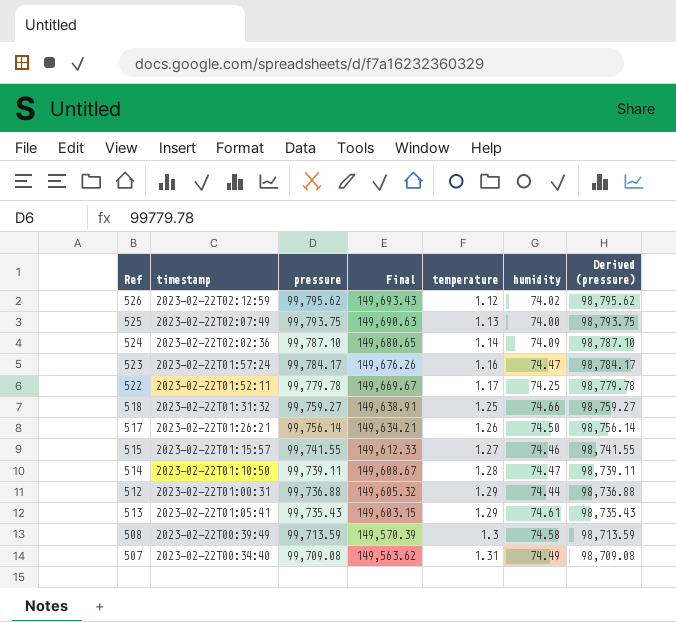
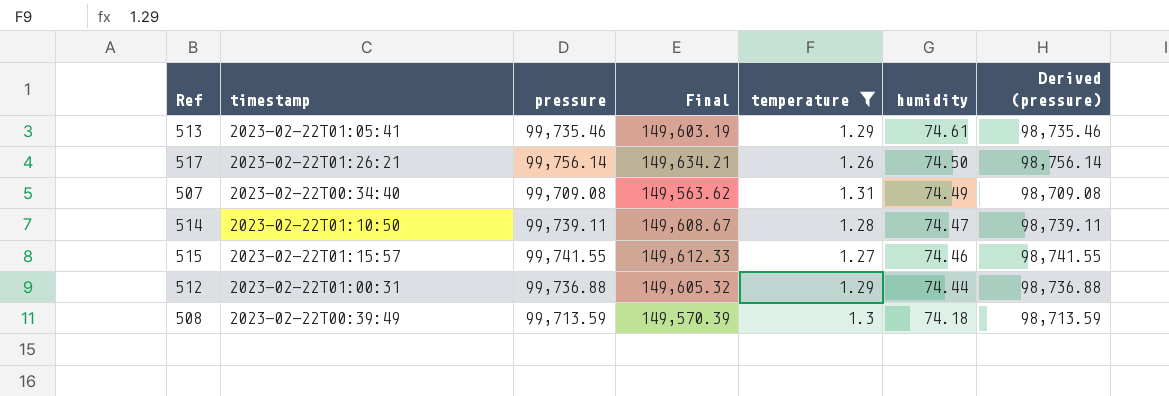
filter: none -> temperature >= 1.26
row order: pressure descending -> humidity descending
513 | pressure: 99,735.43 -> 99,735.46
513 | Final: 149,603.15 -> 149,603.19
513 | Derived (pressure): 98,735.43 -> 98,735.46
508 | humidity: 74.58 -> 74.18

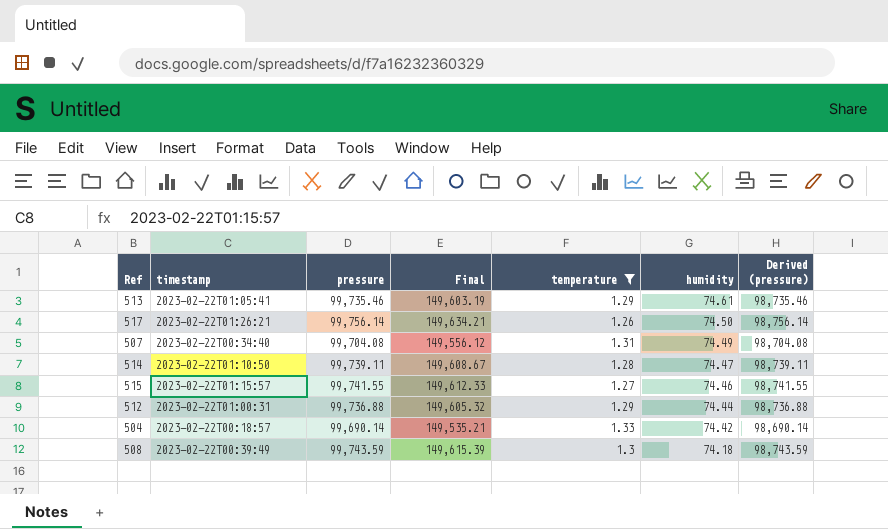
507 | pressure: 99,709.08 -> 99,704.08
507 | Final: 149,563.62 -> 149,556.12
507 | Derived (pressure): 98,709.08 -> 98,704.08
row 504: none -> 2023-02-22T00:18:57 | 99,690.14 | 149,535.21 | 1.33 | 74.42 | 98,690.14
508 | pressure: 99,713.59 -> 99,743.59
508 | Final: 149,570.39 -> 149,615.39
508 | Derived (pressure): 98,713.59 -> 98,743.59

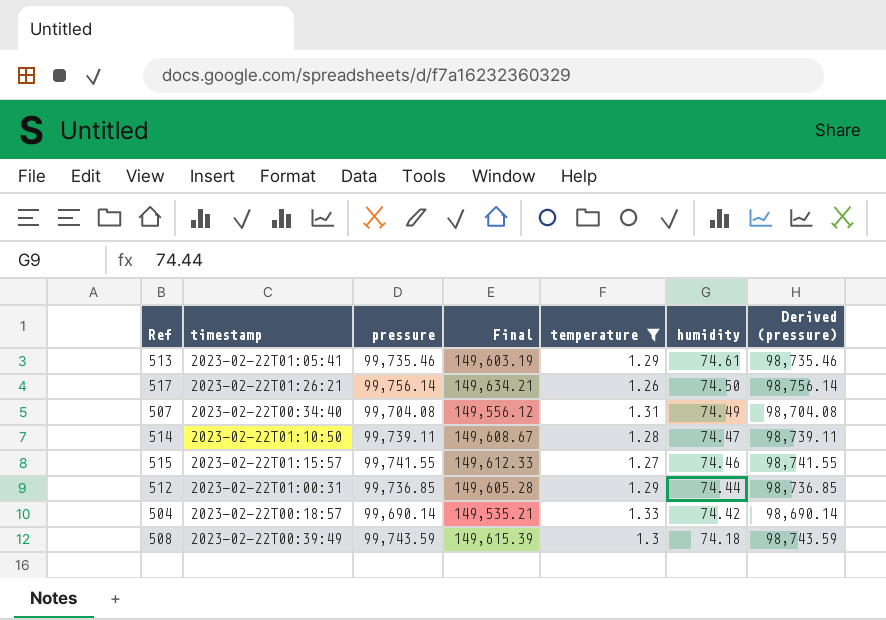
512 | pressure: 99,736.88 -> 99,736.85
512 | Final: 149,605.32 -> 149,605.28
512 | Derived (pressure): 98,736.88 -> 98,736.85

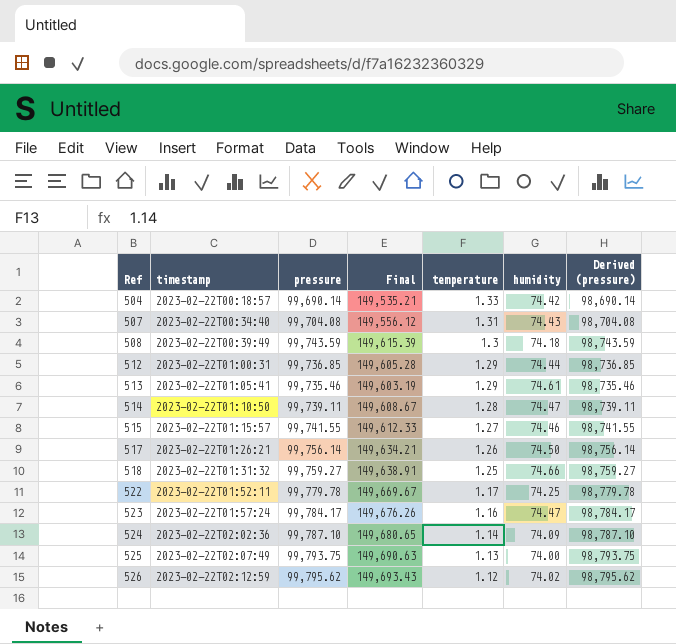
filter: temperature >= 1.26 -> none
row order: humidity descending -> Ref ascending
507 | humidity: 74.49 -> 74.43

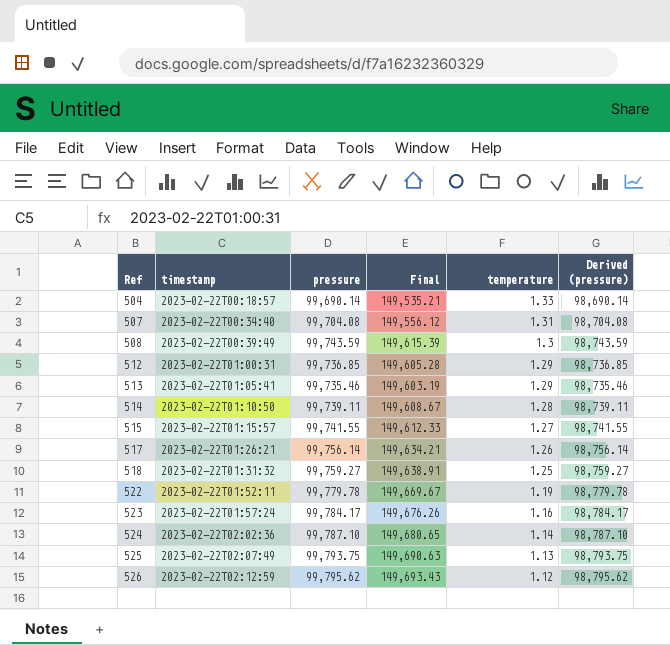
column humidity | position: 6 -> none
522 | temperature: 1.17 -> 1.19

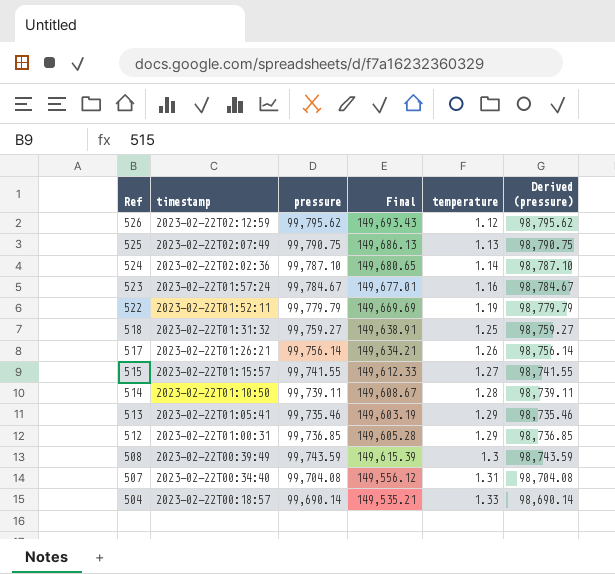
row order: Ref ascending -> Ref descending
525 | pressure: 99,793.75 -> 99,790.75
525 | Final: 149,690.63 -> 149,686.13
525 | Derived (pressure): 98,793.75 -> 98,790.75
523 | pressure: 99,784.17 -> 99,784.67
523 | Final: 149,676.26 -> 149,677.01
523 | Derived (pressure): 98,784.17 -> 98,784.67
522 | pressure: 99,779.78 -> 99,779.79
522 | Final: 149,669.67 -> 149,669.69
522 | Derived (pressure): 98,779.78 -> 98,779.79

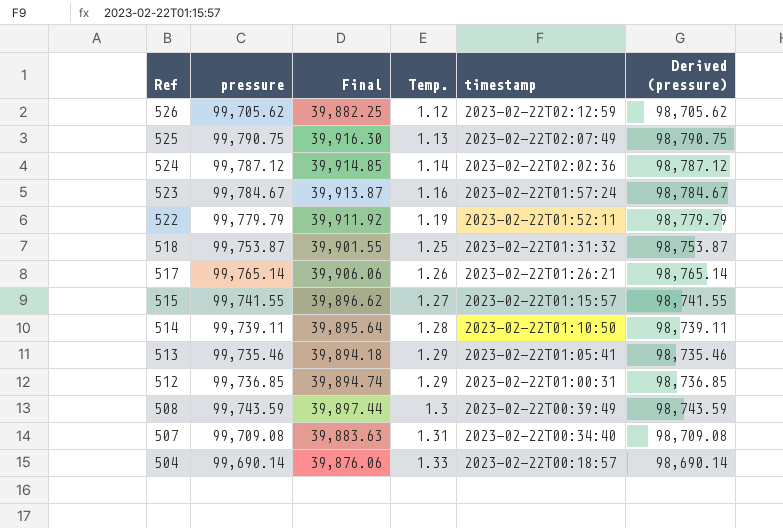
column Final | formula: [pressure] * 1.5 -> [pressure] * 0.4
column name: temperature -> Temp.
column timestamp | position: 2 -> 5
526 | pressure: 99,795.62 -> 99,705.62
526 | Derived (pressure): 98,795.62 -> 98,705.62
524 | pressure: 99,787.10 -> 99,787.12
524 | Derived (pressure): 98,787.10 -> 98,787.12
518 | pressure: 99,759.27 -> 99,753.87
518 | Derived (pressure): 98,759.27 -> 98,753.87
517 | pressure: 99,756.14 -> 99,765.14
517 | Derived (pressure): 98,756.14 -> 98,765.14
507 | pressure: 99,704.08 -> 99,709.08
507 | Derived (pressure): 98,704.08 -> 98,709.08

